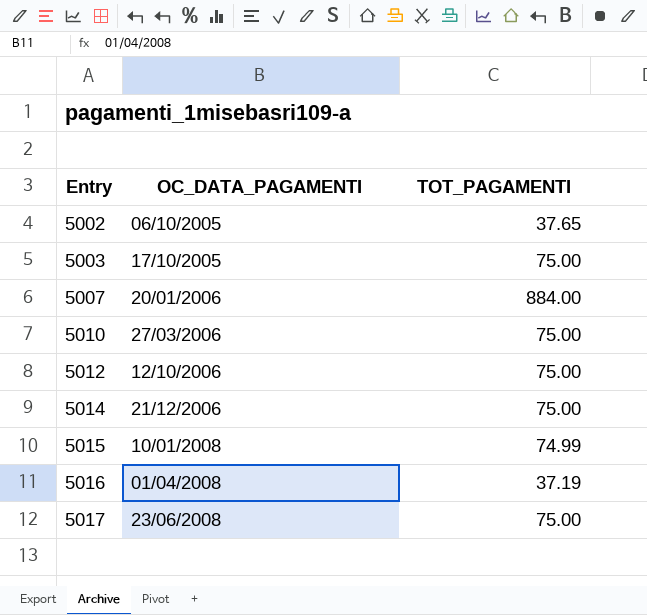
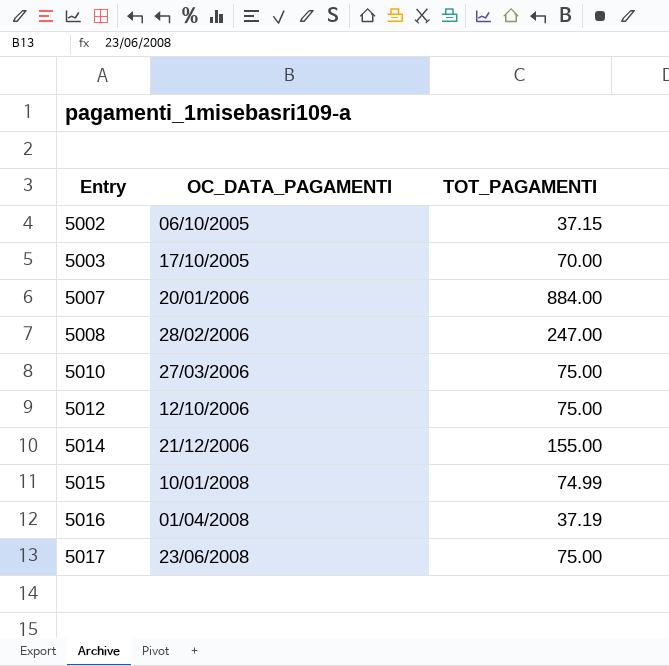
5002 | TOT_PAGAMENTI: 37.65 -> 37.15
5003 | TOT_PAGAMENTI: 75.00 -> 70.00
row 5008: none -> 28/02/2006 | 247.00
5014 | TOT_PAGAMENTI: 75.00 -> 155.00

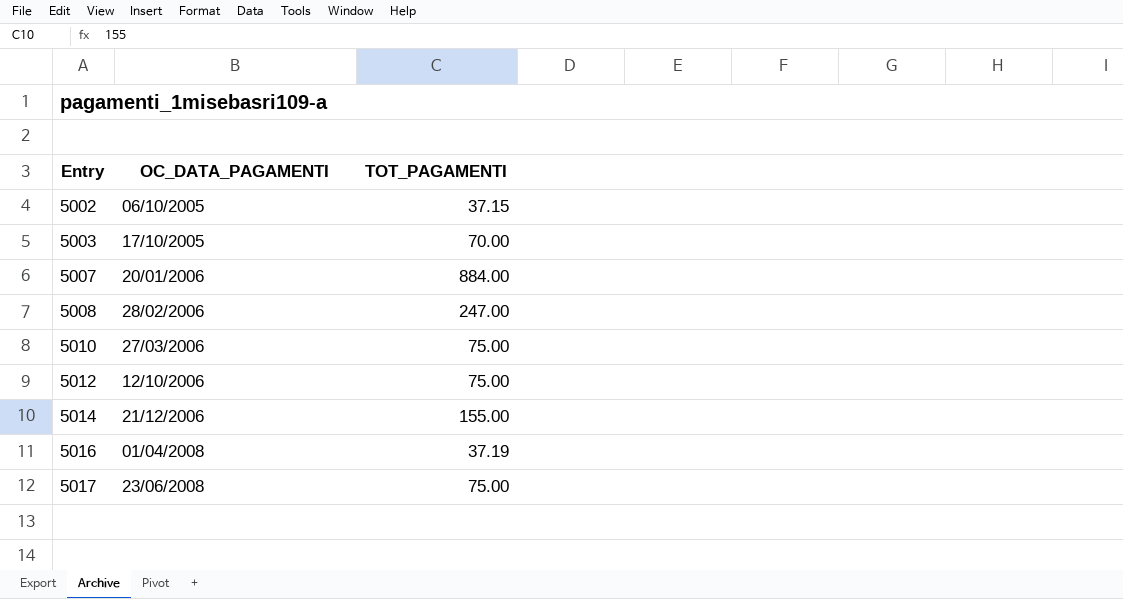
row 5015: 10/01/2008 | 74.99 -> none

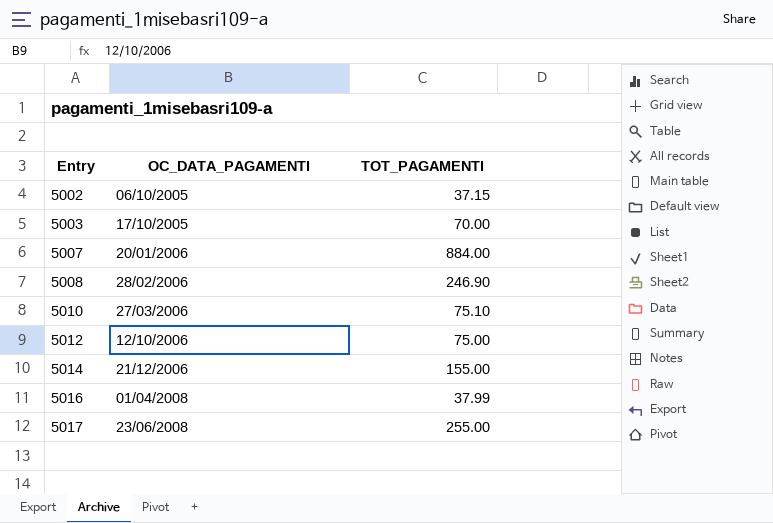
5008 | TOT_PAGAMENTI: 247.00 -> 246.90
5010 | TOT_PAGAMENTI: 75.00 -> 75.10
5016 | TOT_PAGAMENTI: 37.19 -> 37.99
5017 | TOT_PAGAMENTI: 75.00 -> 255.00

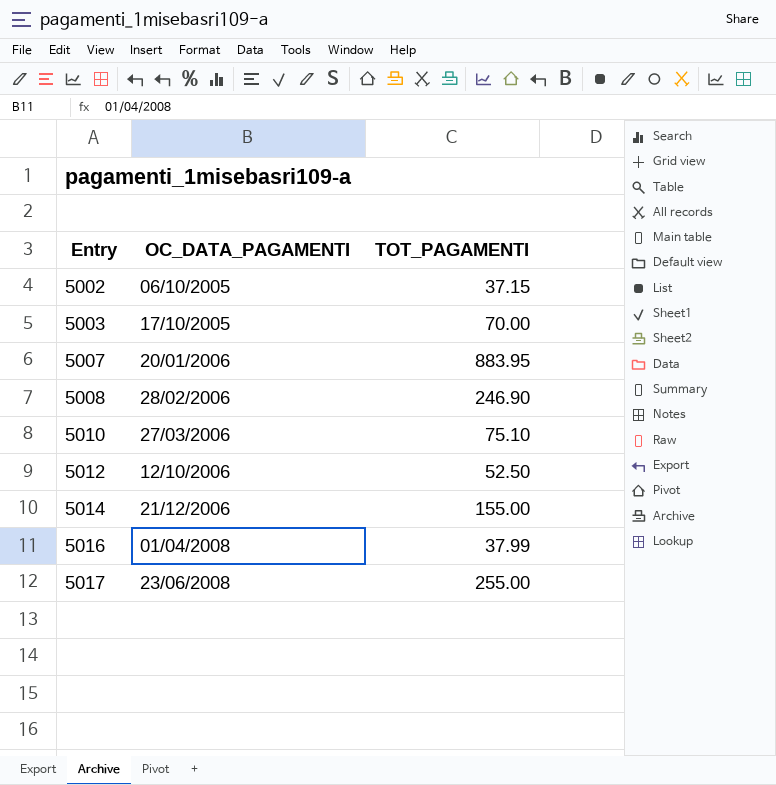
5007 | TOT_PAGAMENTI: 884.00 -> 883.95
5012 | TOT_PAGAMENTI: 75.00 -> 52.50

